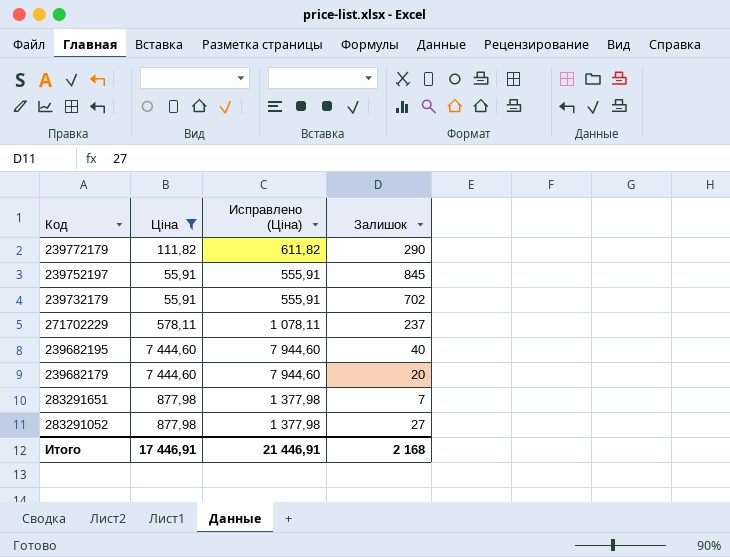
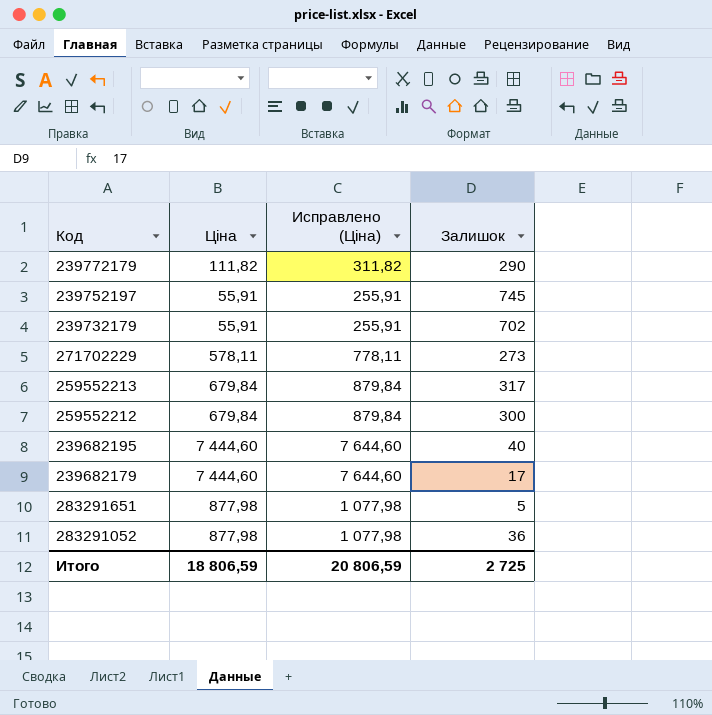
filter: Ціна != 679,84 -> none
column Исправлено (Ціна) | formula: [Ціна] + 500 -> [Ціна] + 200
239752197 | Залишок: 845 -> 745
271702229 | Залишок: 237 -> 273
239682179 | Залишок: 20 -> 17
283291651 | Залишок: 7 -> 5
283291052 | Залишок: 27 -> 36
Итого | Ціна: 17 446,91 -> 18 806,59
Итого | Исправлено (Ціна): 21 446,91 -> 20 806,59
Итого | Залишок: 2 168 -> 2 725

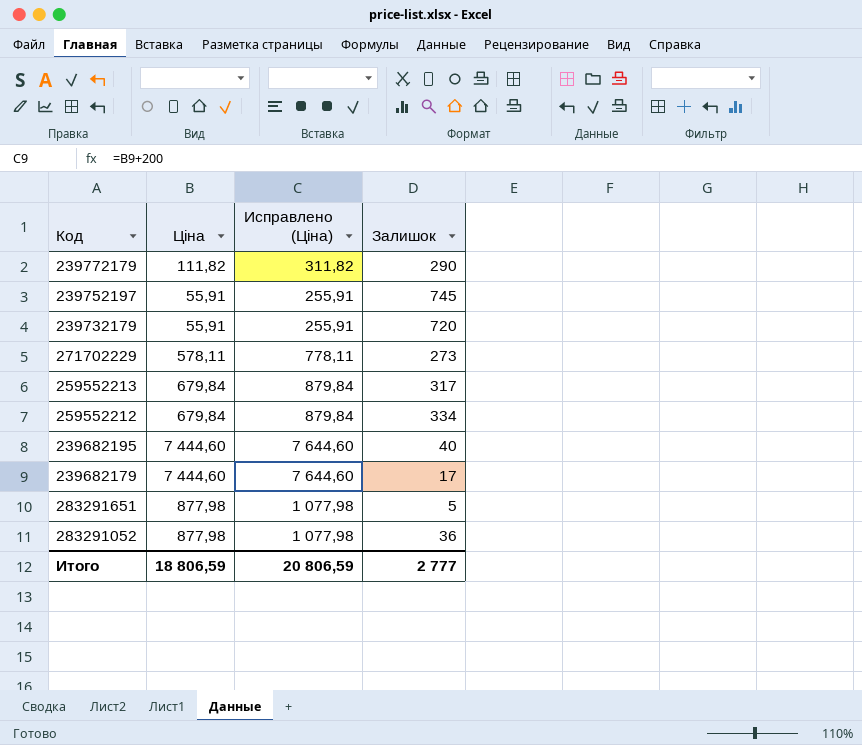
239732179 | Залишок: 702 -> 720
259552212 | Залишок: 300 -> 334
Итого | Залишок: 2 725 -> 2 777

